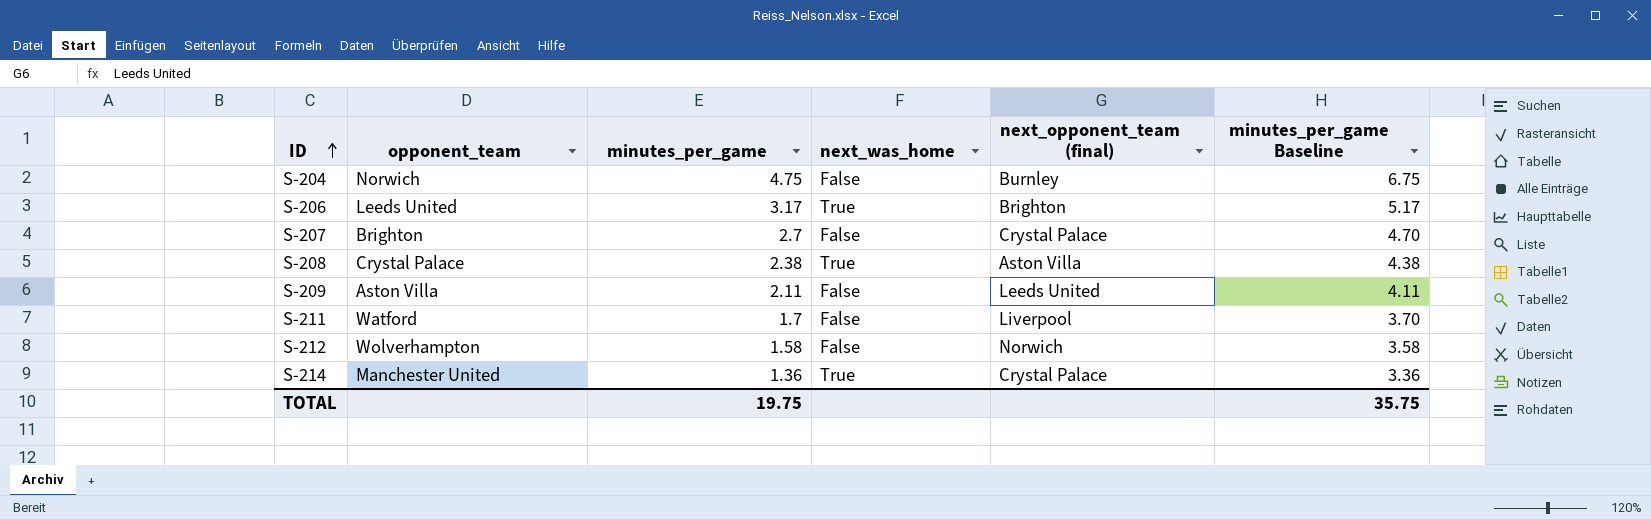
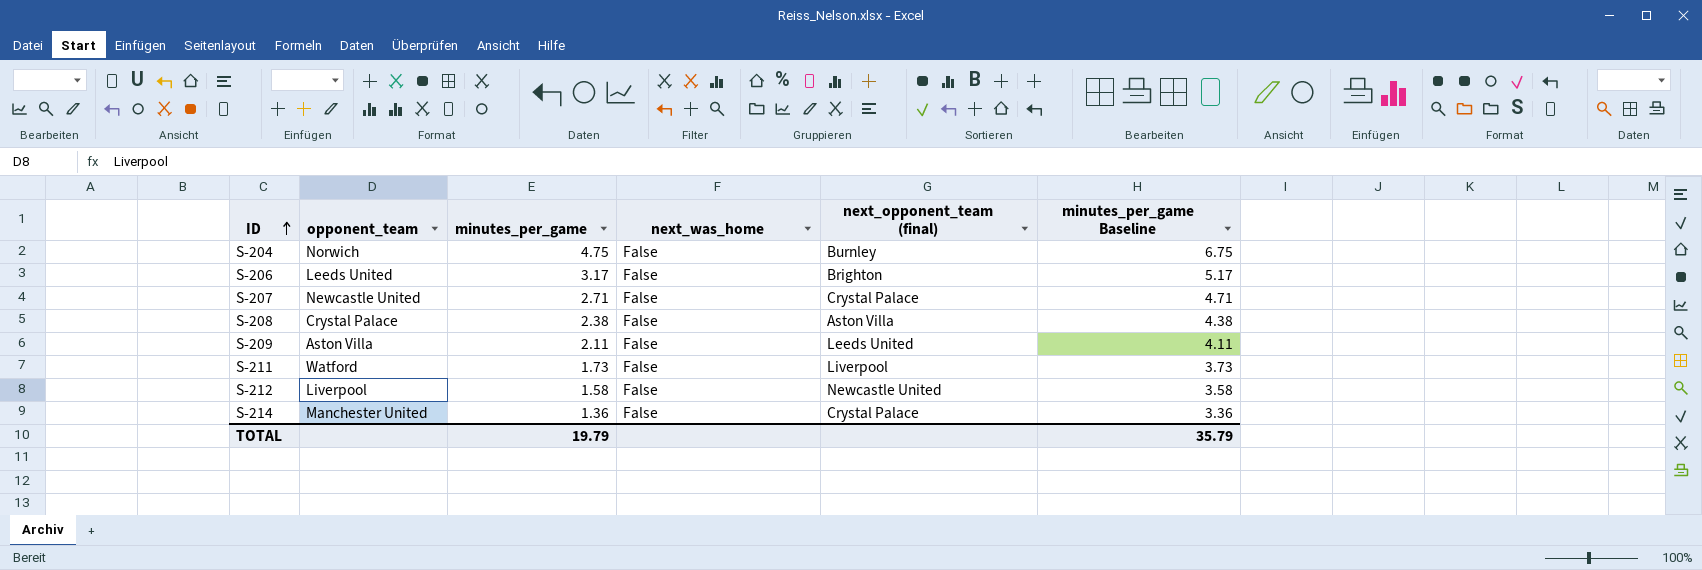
S-206 | next_was_home: True -> False
S-207 | opponent_team: Brighton -> Newcastle United
S-207 | minutes_per_game: 2.7 -> 2.71
S-207 | minutes_per_game Baseline: 4.70 -> 4.71
S-208 | next_was_home: True -> False
S-211 | minutes_per_game: 1.7 -> 1.73
S-211 | minutes_per_game Baseline: 3.70 -> 3.73
S-212 | opponent_team: Wolverhampton -> Liverpool
S-212 | next_opponent_team (final): Norwich -> Newcastle United
S-214 | next_was_home: True -> False
TOTAL | minutes_per_game: 19.75 -> 19.79
TOTAL | minutes_per_game Baseline: 35.75 -> 35.79

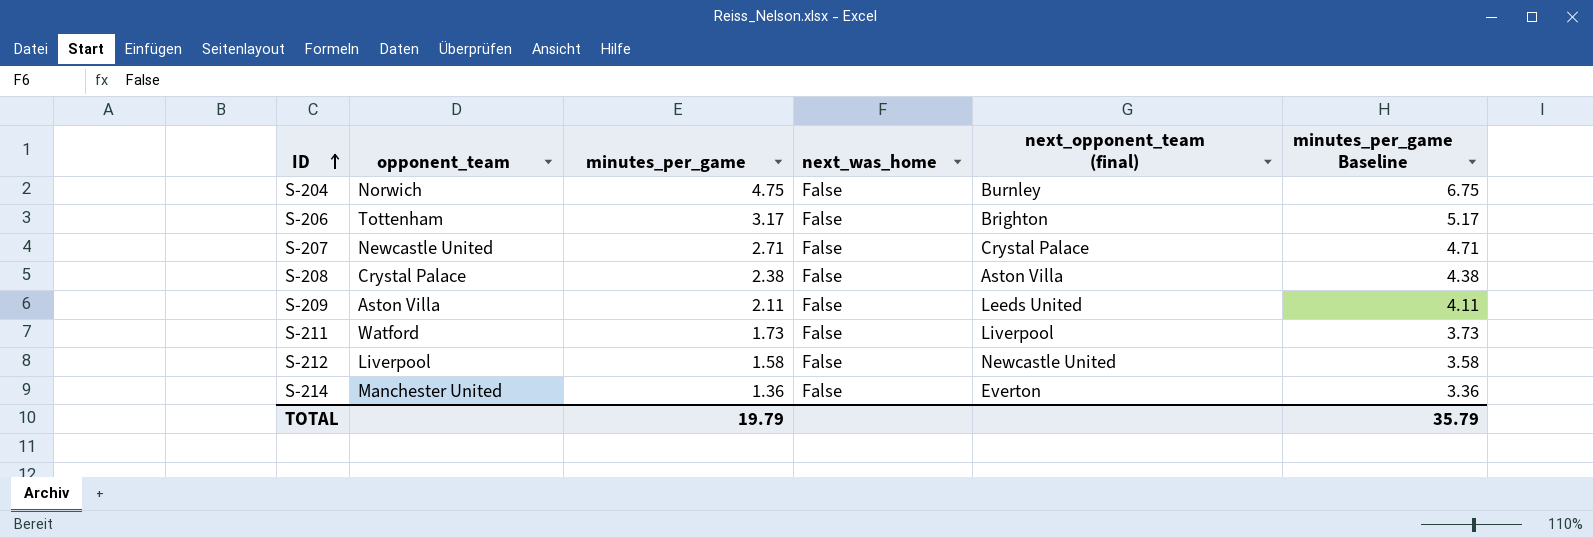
S-206 | opponent_team: Leeds United -> Tottenham
S-214 | next_opponent_team (final): Crystal Palace -> Everton

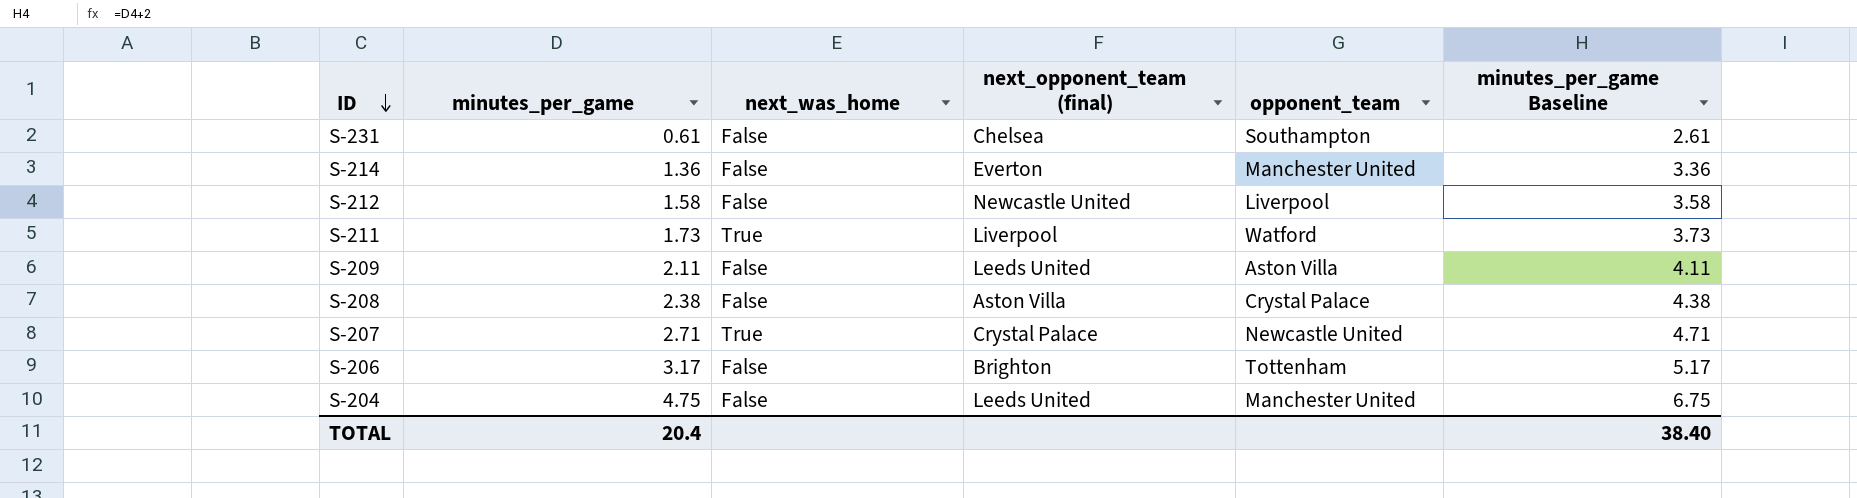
row order: ID ascending -> ID descending
column opponent_team | position: 2 -> 5
row S-231: none -> 0.61 | False | Chelsea | Southampton | 2.61
S-211 | next_was_home: False -> True
S-207 | next_was_home: False -> True
S-204 | next_opponent_team (final): Burnley -> Leeds United
S-204 | opponent_team: Norwich -> Manchester United
TOTAL | minutes_per_game: 19.79 -> 20.4
TOTAL | minutes_per_game Baseline: 35.79 -> 38.40

